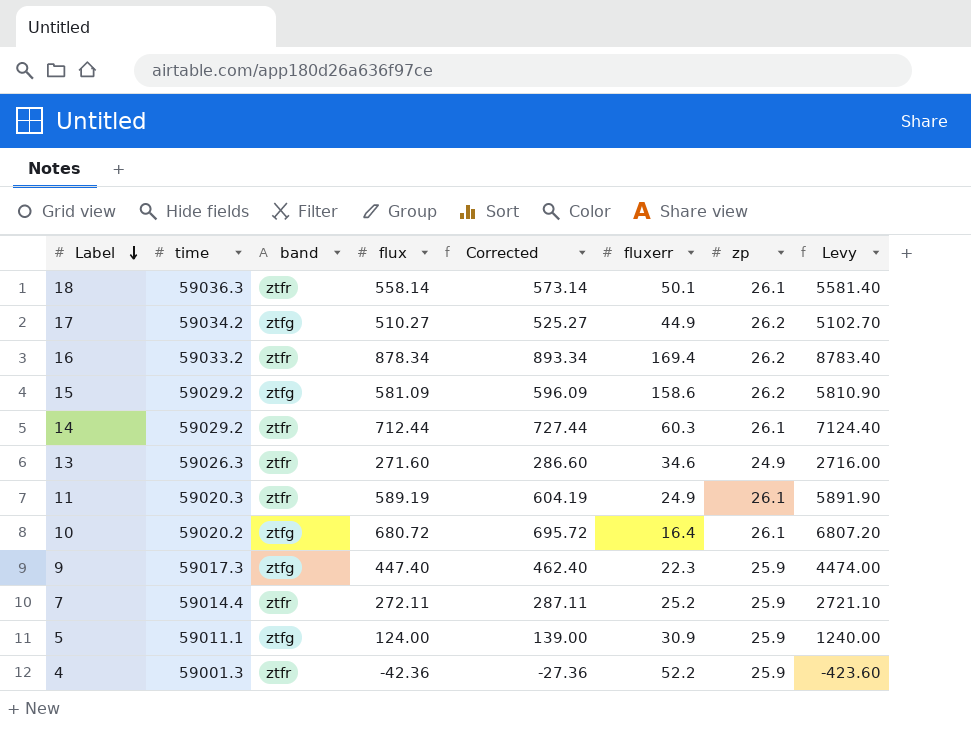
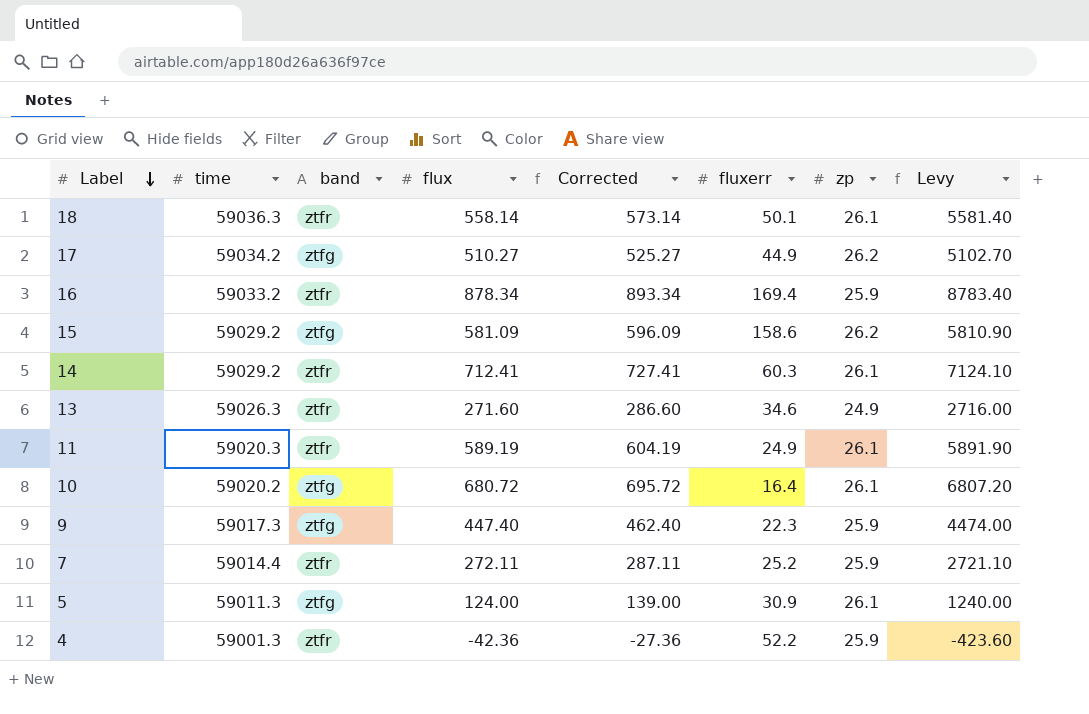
16 | zp: 26.2 -> 25.9
14 | flux: 712.44 -> 712.41
14 | Corrected: 727.44 -> 727.41
14 | Levy: 7124.40 -> 7124.10
5 | time: 59011.1 -> 59011.3
5 | zp: 25.9 -> 26.1

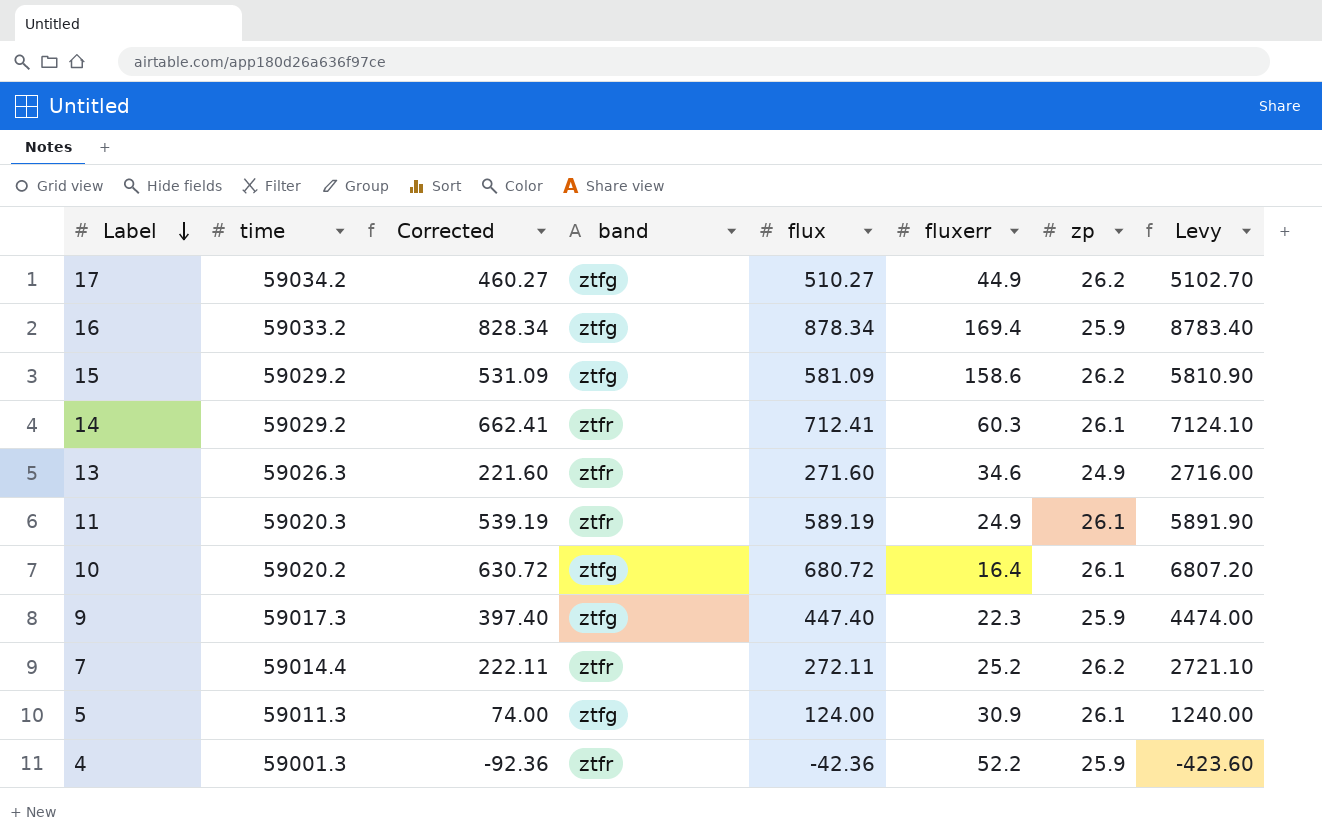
column Corrected | formula: [flux] + 15 -> [flux] - 50
column Corrected | position: 5 -> 3
row 18: 59036.3 | ztfr | 558.14 | 573.14 | 50.1 | 26.1 | 5581.40 -> none
16 | band: ztfr -> ztfg
7 | zp: 25.9 -> 26.2

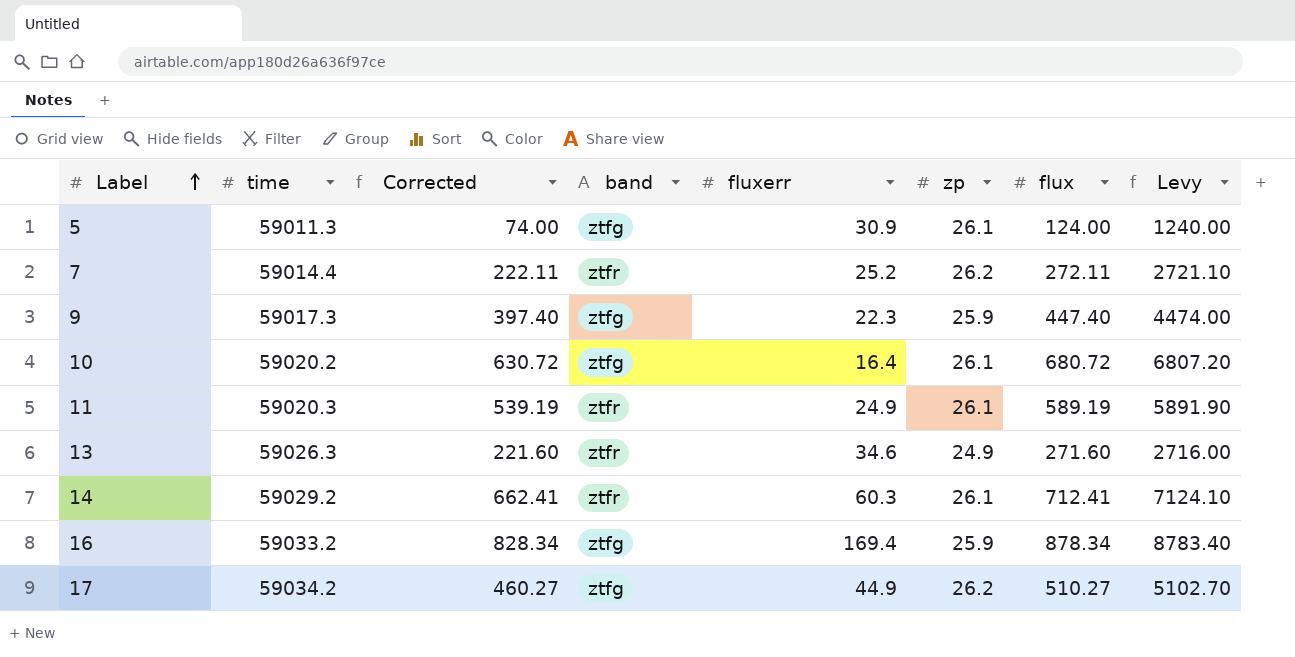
row order: Label descending -> Label ascending
column flux | position: 5 -> 7
row 15: 59029.2 | 531.09 | ztfg | 581.09 | 158.6 | 26.2 | 5810.90 -> none
row 4: 59001.3 | -92.36 | ztfr | -42.36 | 52.2 | 25.9 | -423.60 -> none

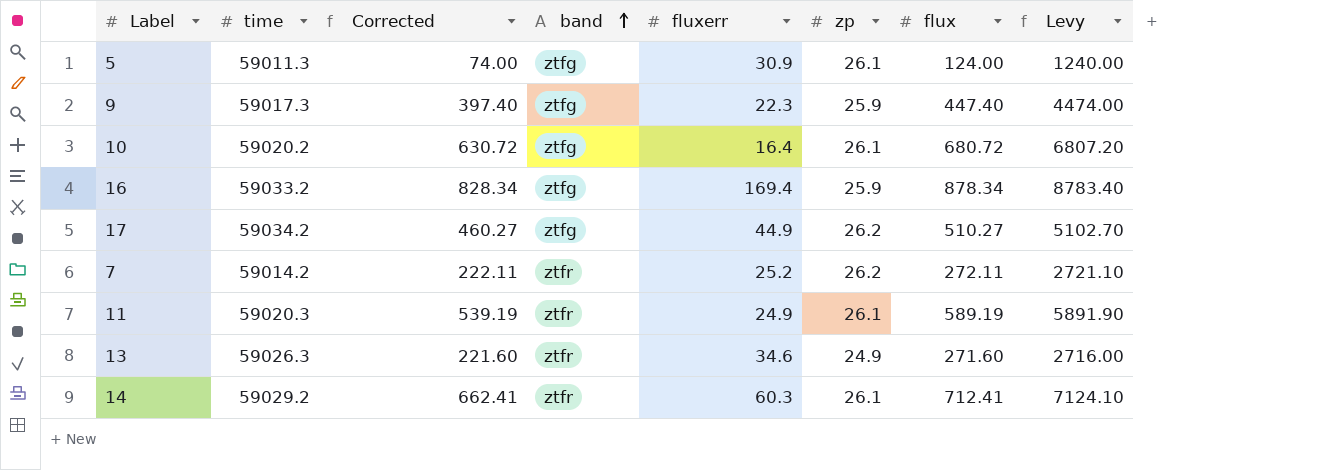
row order: Label ascending -> band ascending
7 | time: 59014.4 -> 59014.2

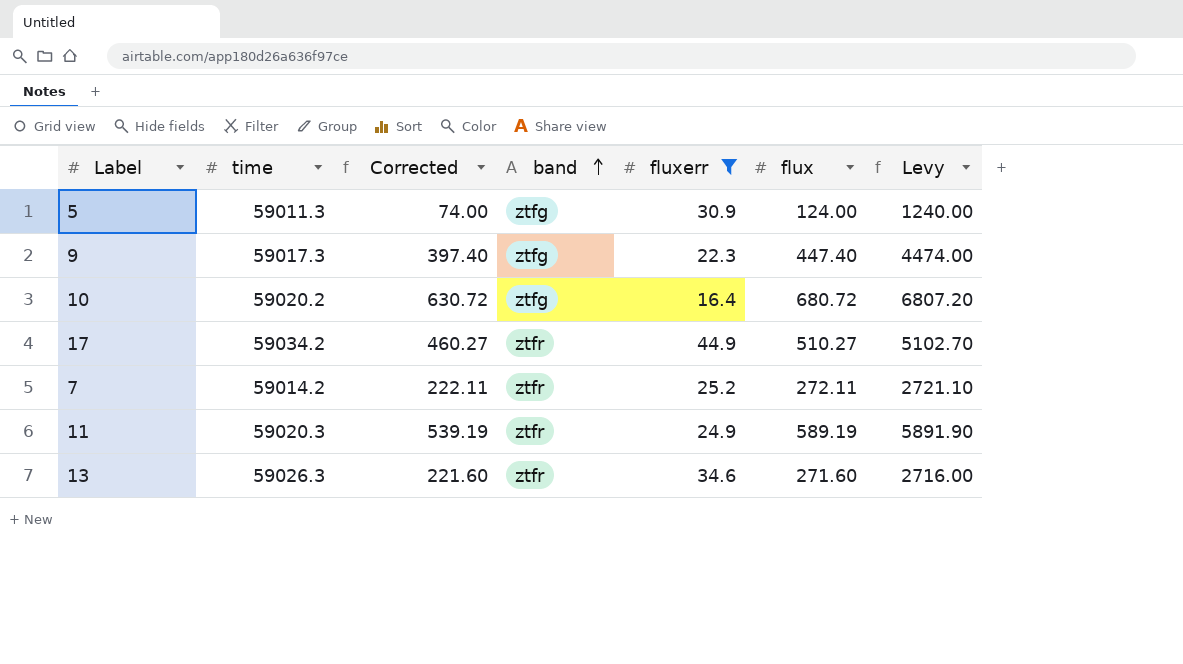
filter: none -> fluxerr <= 44.9
column zp | position: 6 -> none
17 | band: ztfg -> ztfr

